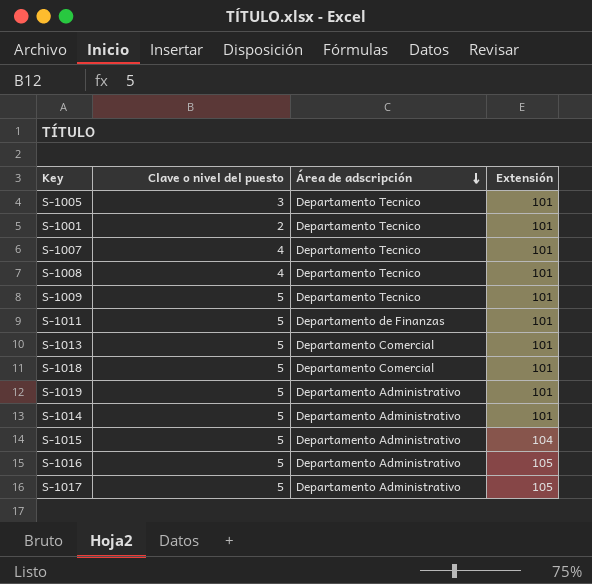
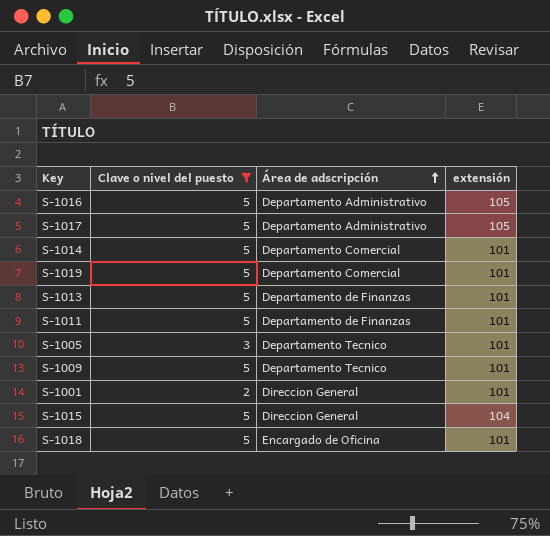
filter: none -> Clave o nivel del puesto != 4
row order: Área de adscripción descending -> Área de adscripción ascending
column name: Extensión -> extensión
S-1014 | Área de adscripción: Departamento Administrativo -> Departamento Comercial
S-1019 | Área de adscripción: Departamento Administrativo -> Departamento Comercial
S-1013 | Área de adscripción: Departamento Comercial -> Departamento de Finanzas
S-1001 | Área de adscripción: Departamento Tecnico -> Direccion General
S-1015 | Área de adscripción: Departamento Administrativo -> Direccion General
S-1018 | Área de adscripción: Departamento Comercial -> Encargado de Oficina

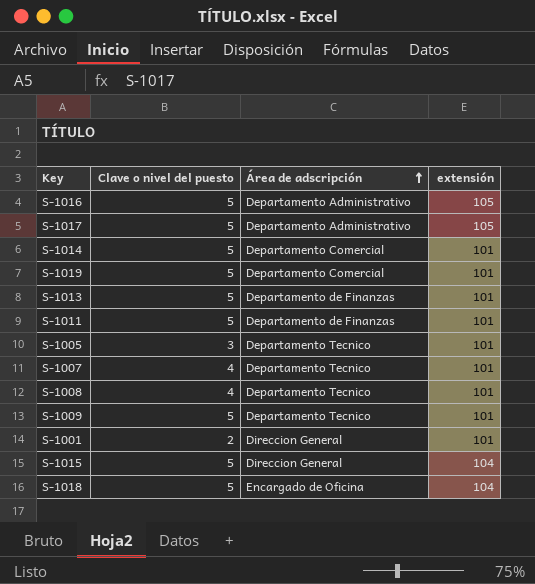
filter: Clave o nivel del puesto != 4 -> none
S-1018 | extensión: 101 -> 104

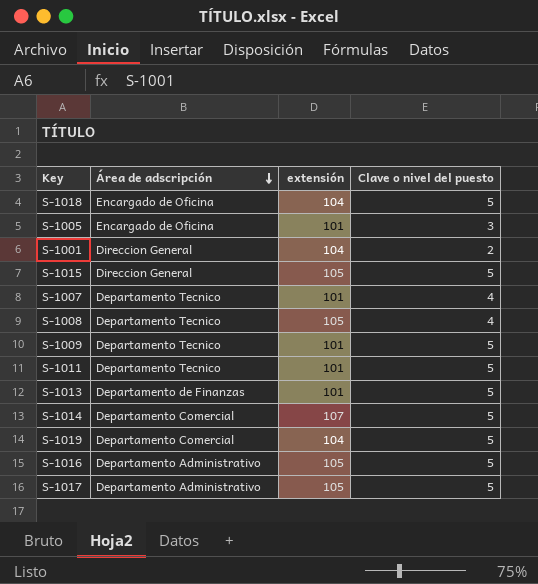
row order: Área de adscripción ascending -> Área de adscripción descending
column Clave o nivel del puesto | position: 2 -> 4
S-1005 | Área de adscripción: Departamento Tecnico -> Encargado de Oficina
S-1001 | extensión: 101 -> 104
S-1015 | extensión: 104 -> 105
S-1008 | extensión: 101 -> 105
S-1011 | Área de adscripción: Departamento de Finanzas -> Departamento Tecnico
S-1014 | extensión: 101 -> 107
S-1019 | extensión: 101 -> 104

